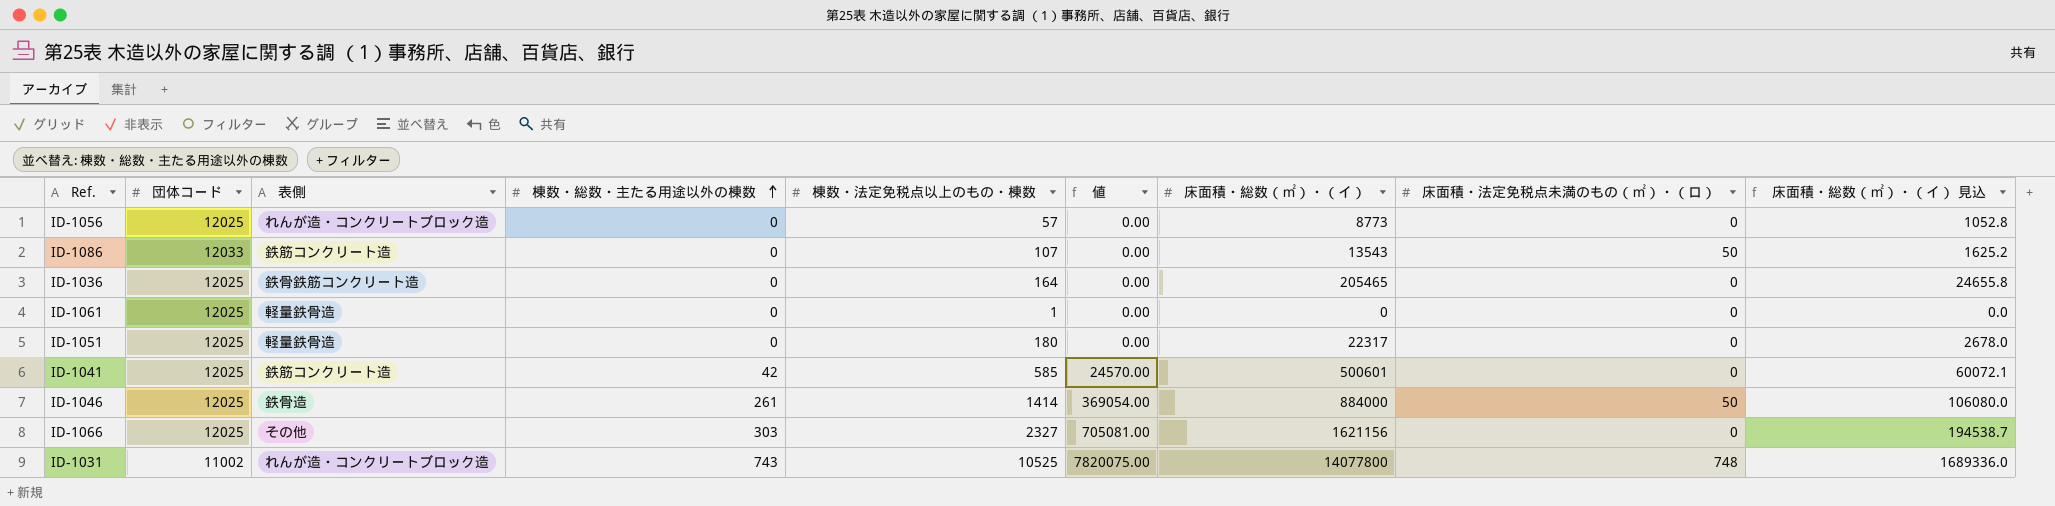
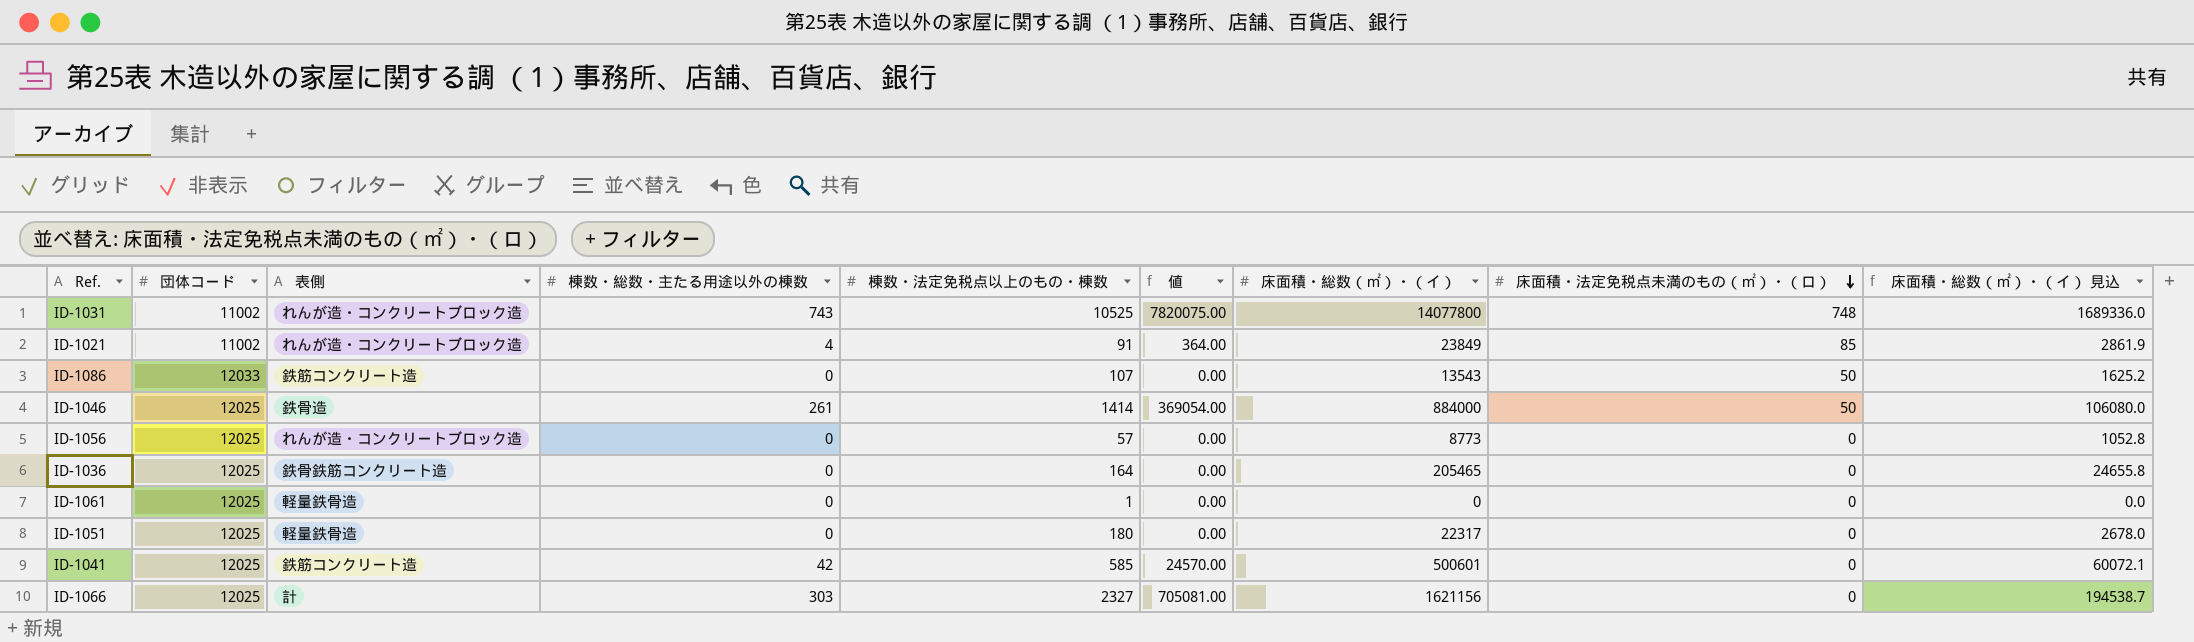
row order: 棟数・総数・主たる用途以外の棟数 ascending -> 床面積・法定免税点未満のもの（㎡）・（ロ） descending
row ID-1021: none -> 11002 | れんが造・コンクリートブロック造 | 4 | 91 | 364.00 | 23849 | 85 | 2861.9
ID-1066 | 表側: その他 -> 計

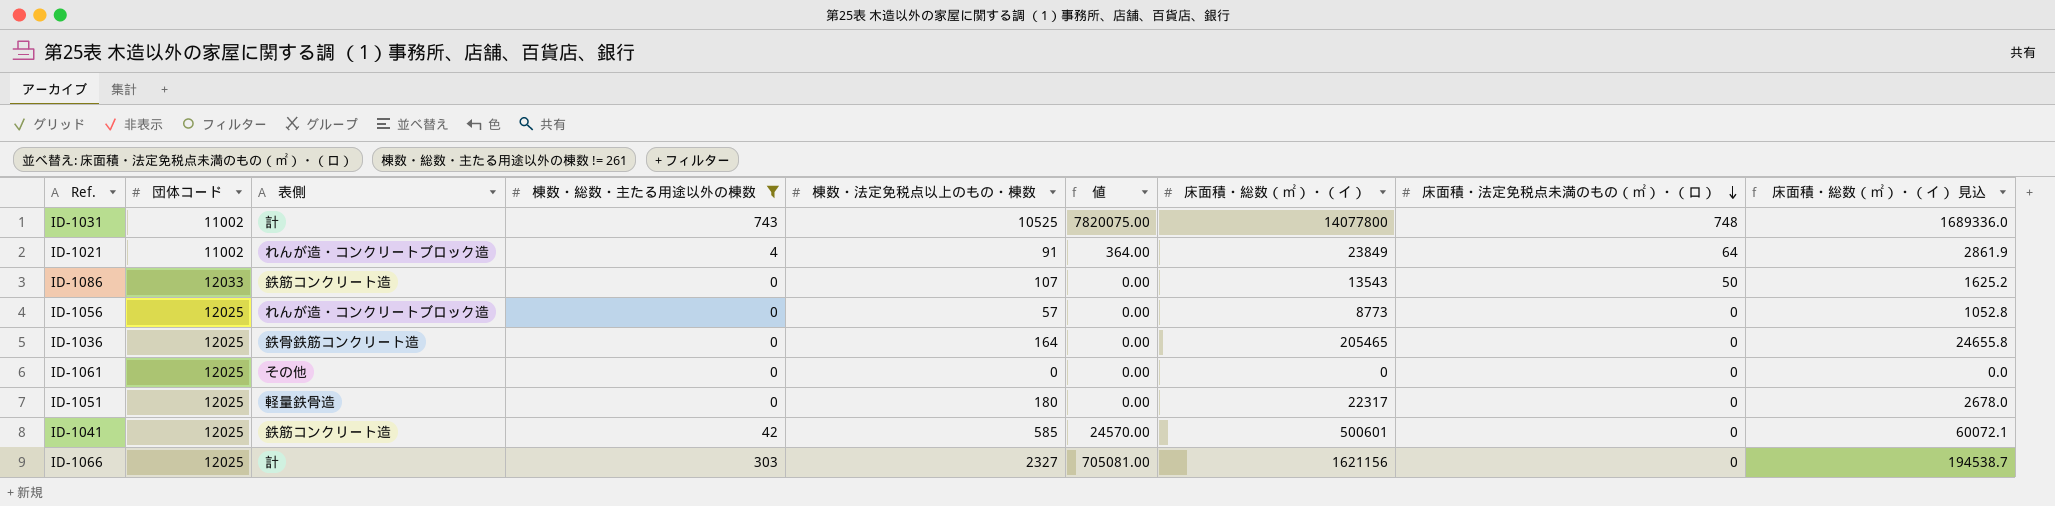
filter: none -> 棟数・総数・主たる用途以外の棟数 != 261
ID-1031 | 表側: れんが造・コンクリートブロック造 -> 計
ID-1021 | 床面積・法定免税点未満のもの（㎡）・（ロ）: 85 -> 64
ID-1061 | 表側: 軽量鉄骨造 -> その他
ID-1061 | 棟数・法定免税点以上のもの・棟数: 1 -> 0

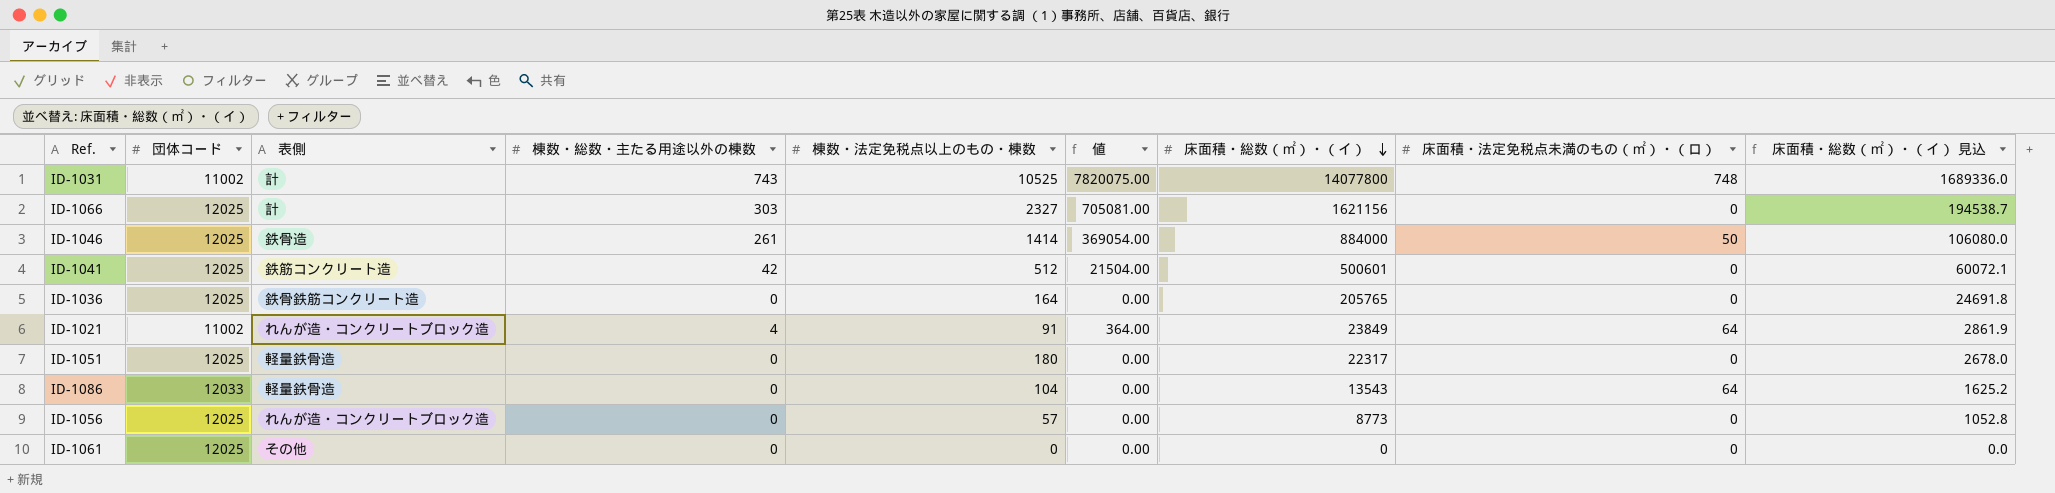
filter: 棟数・総数・主たる用途以外の棟数 != 261 -> none
row order: 床面積・法定免税点未満のもの（㎡）・（ロ） descending -> 床面積・総数（㎡）・（イ） descending
ID-1041 | 棟数・法定免税点以上のもの・棟数: 585 -> 512
ID-1041 | 値: 24570.00 -> 21504.00
ID-1036 | 床面積・総数（㎡）・（イ）: 205465 -> 205765
ID-1036 | 床面積・総数（㎡）・（イ） 見込: 24655.8 -> 24691.8
ID-1086 | 表側: 鉄筋コンクリート造 -> 軽量鉄骨造
ID-1086 | 棟数・法定免税点以上のもの・棟数: 107 -> 104
ID-1086 | 床面積・法定免税点未満のもの（㎡）・（ロ）: 50 -> 64

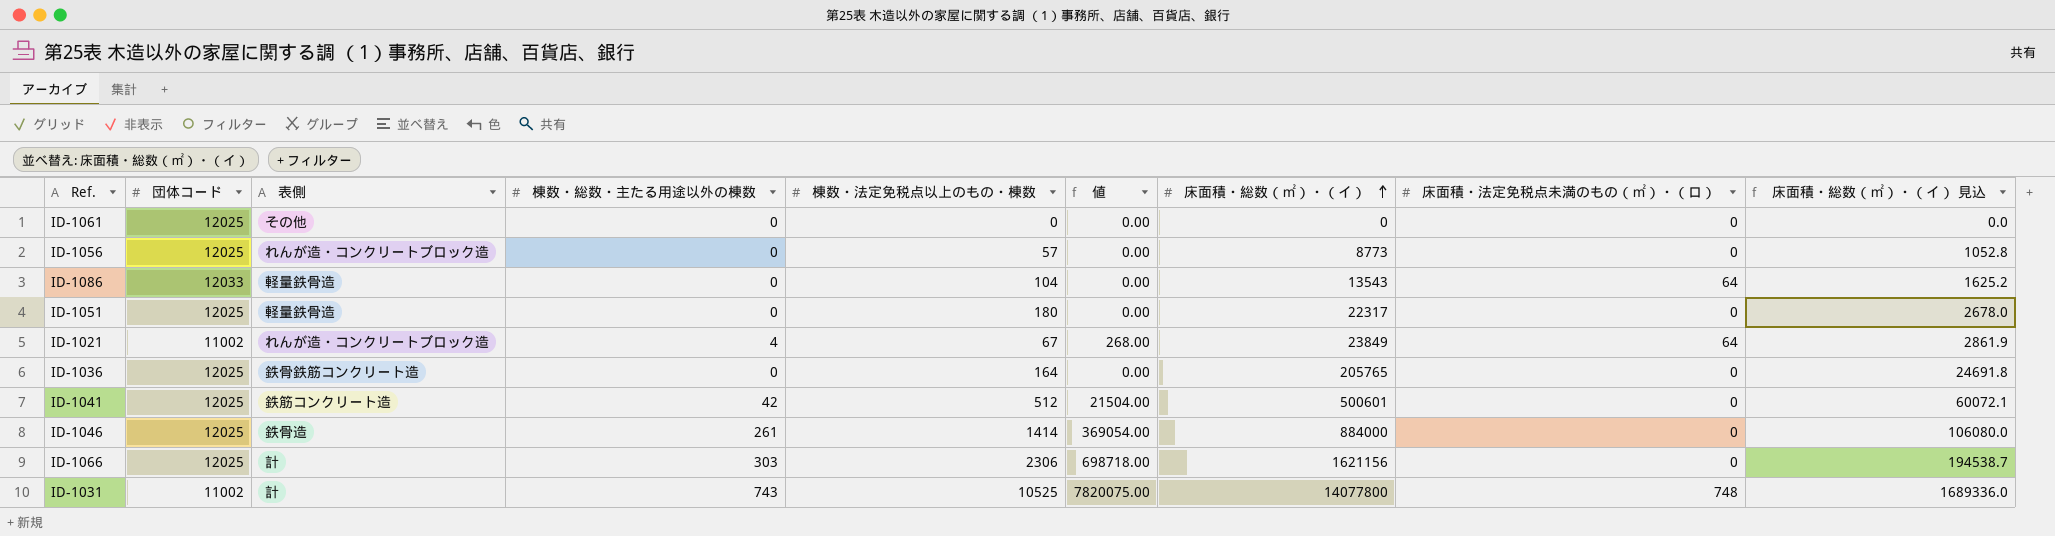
row order: 床面積・総数（㎡）・（イ） descending -> 床面積・総数（㎡）・（イ） ascending
ID-1021 | 棟数・法定免税点以上のもの・棟数: 91 -> 67
ID-1021 | 値: 364.00 -> 268.00
ID-1046 | 床面積・法定免税点未満のもの（㎡）・（ロ）: 50 -> 0
ID-1066 | 棟数・法定免税点以上のもの・棟数: 2327 -> 2306
ID-1066 | 値: 705081.00 -> 698718.00

